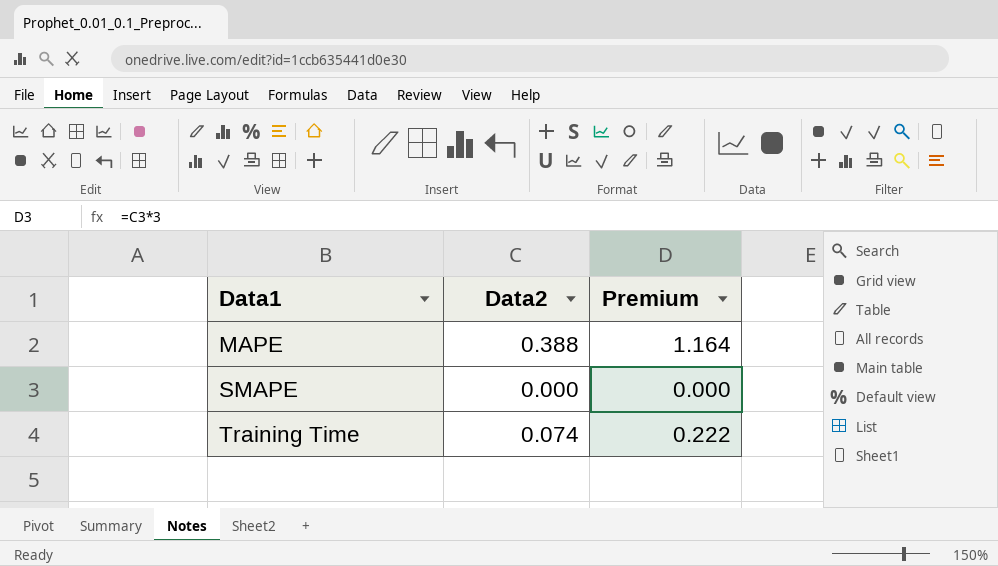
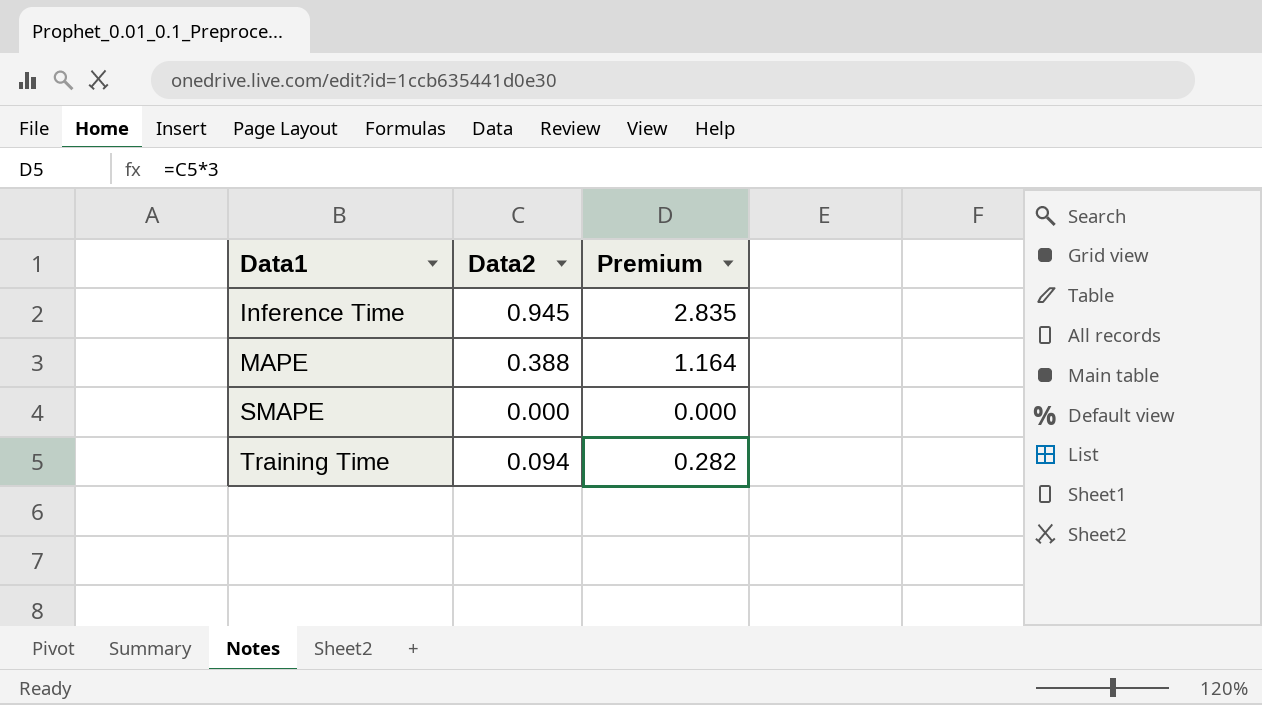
row Inference Time: none -> 0.945 | 2.835
Training Time | Data2: 0.074 -> 0.094
Training Time | Premium: 0.222 -> 0.282

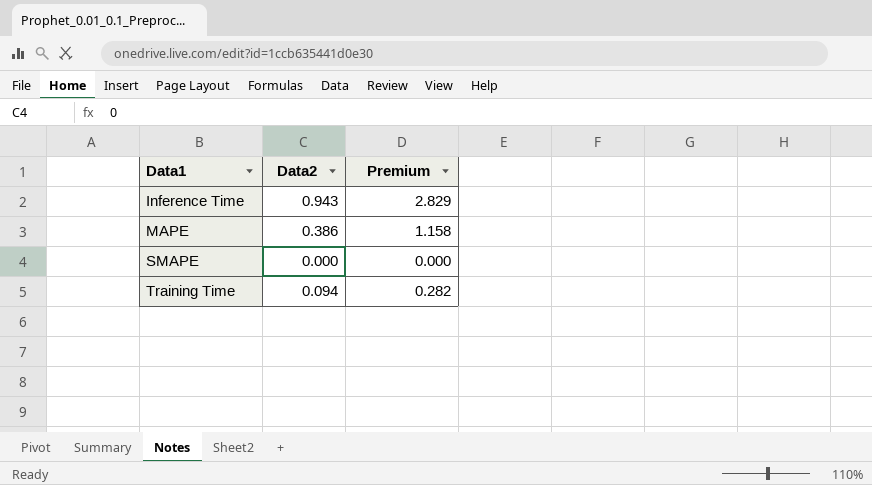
Inference Time | Data2: 0.945 -> 0.943
Inference Time | Premium: 2.835 -> 2.829
MAPE | Data2: 0.388 -> 0.386
MAPE | Premium: 1.164 -> 1.158

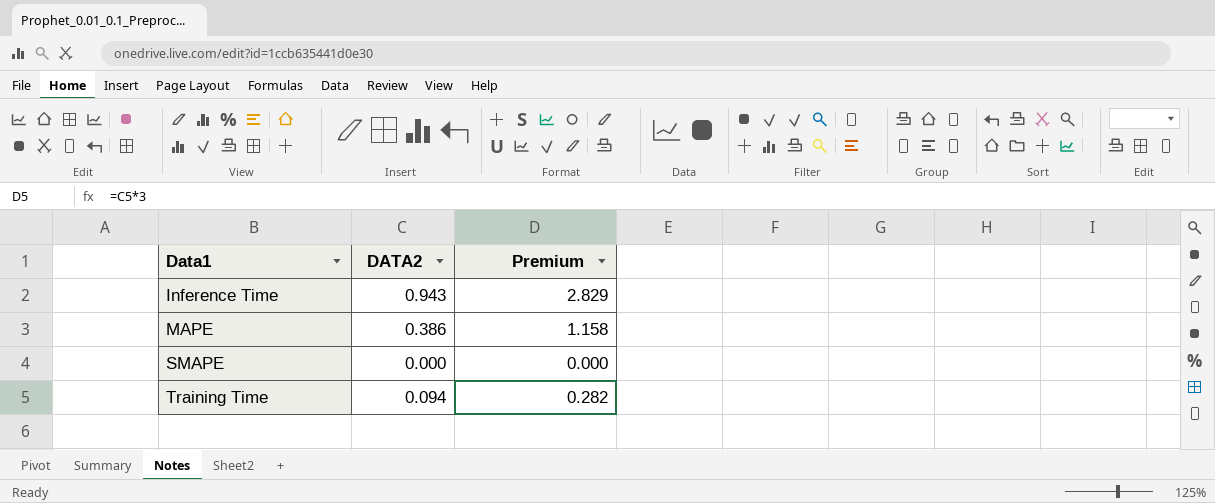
column name: Data2 -> DATA2

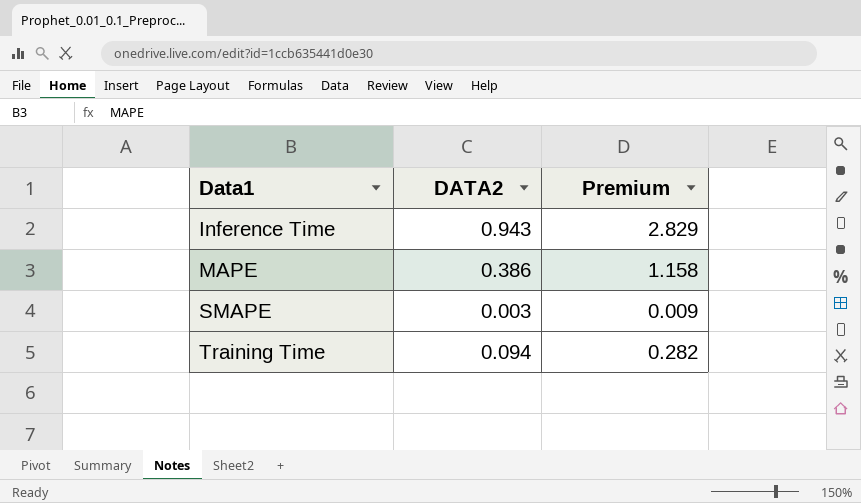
SMAPE | DATA2: 0.000 -> 0.003
SMAPE | Premium: 0.000 -> 0.009

